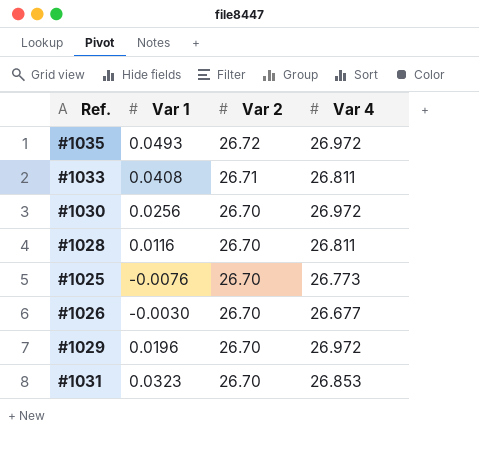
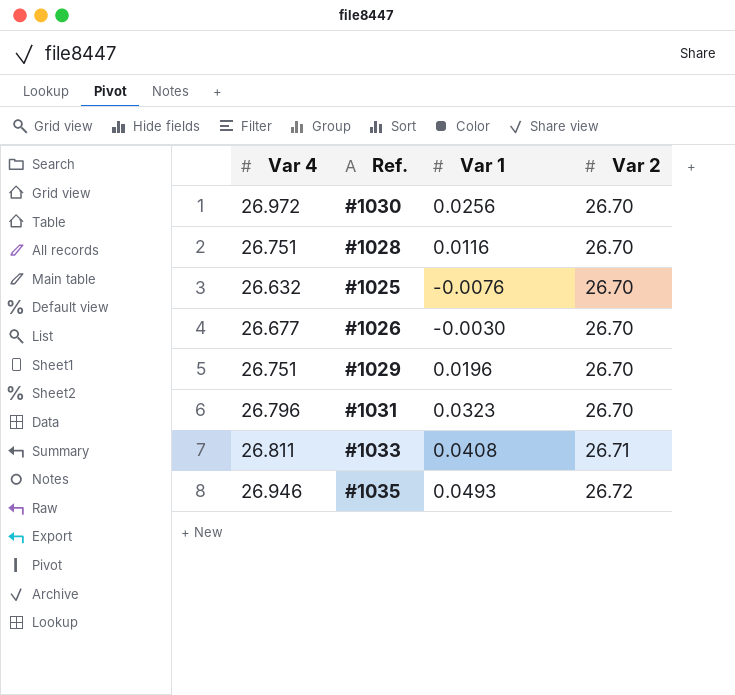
row order: Var 2 descending -> Var 2 ascending
column Var 4 | position: 4 -> 1
#1028 | Var 4: 26.811 -> 26.751
#1025 | Var 4: 26.773 -> 26.632
#1029 | Var 4: 26.972 -> 26.751
#1031 | Var 4: 26.853 -> 26.796
#1035 | Var 4: 26.972 -> 26.946

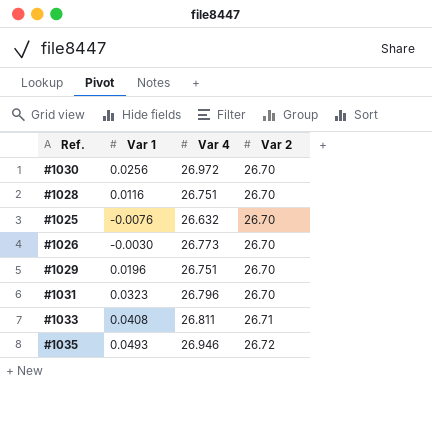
column Var 4 | position: 1 -> 3
#1026 | Var 4: 26.677 -> 26.773

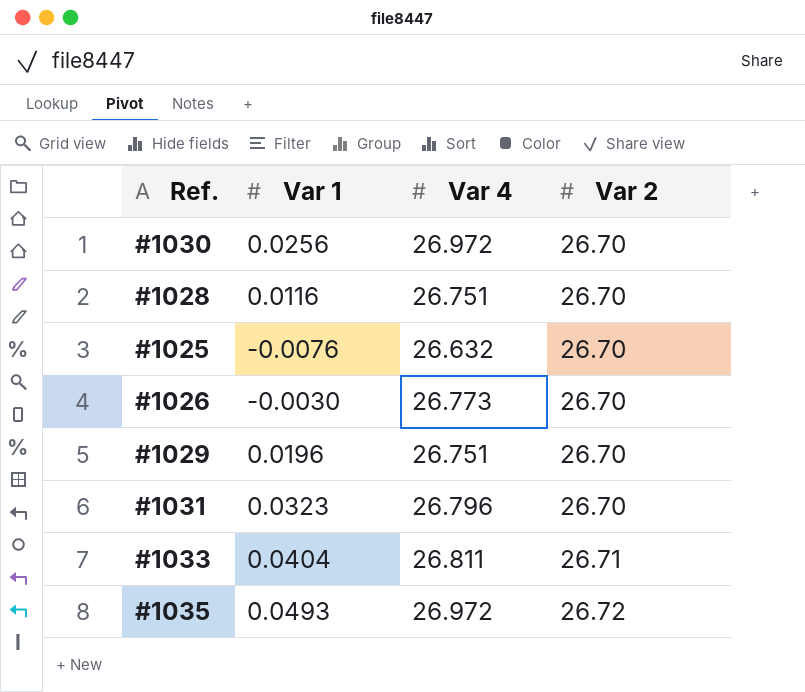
#1033 | Var 1: 0.0408 -> 0.0404
#1035 | Var 4: 26.946 -> 26.972

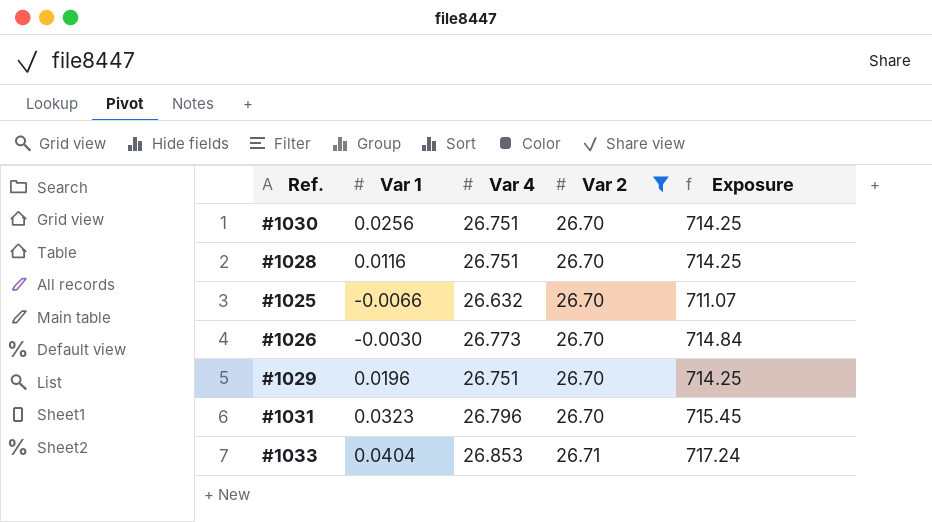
filter: none -> Var 2 != 26.72
column Exposure | formula: none -> [Var 4] * [Var 2]
#1030 | Var 4: 26.972 -> 26.751
#1025 | Var 1: -0.0076 -> -0.0066
#1033 | Var 4: 26.811 -> 26.853

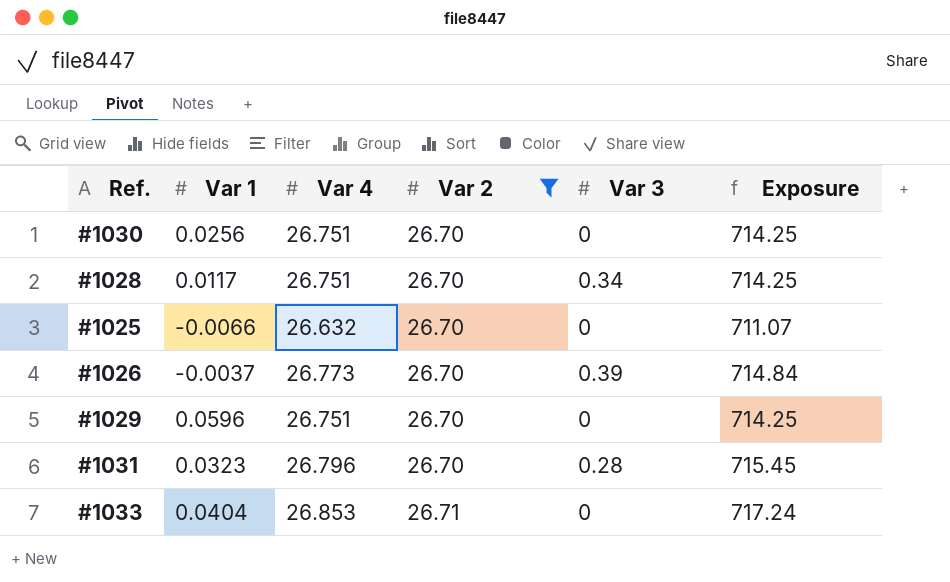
column Var 3 | position: none -> 5
#1028 | Var 1: 0.0116 -> 0.0117
#1026 | Var 1: -0.0030 -> -0.0037
#1029 | Var 1: 0.0196 -> 0.0596

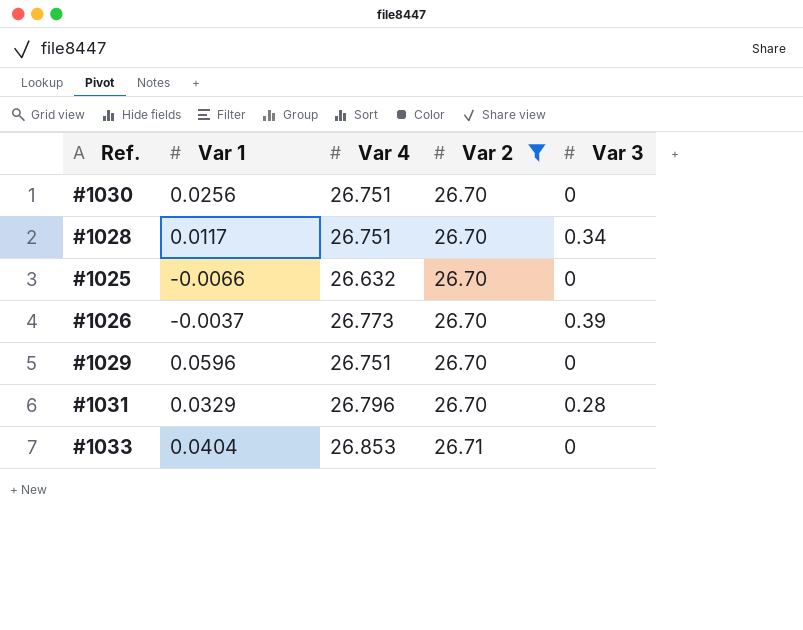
column Exposure | formula: [Var 4] * [Var 2] -> none
#1031 | Var 1: 0.0323 -> 0.0329

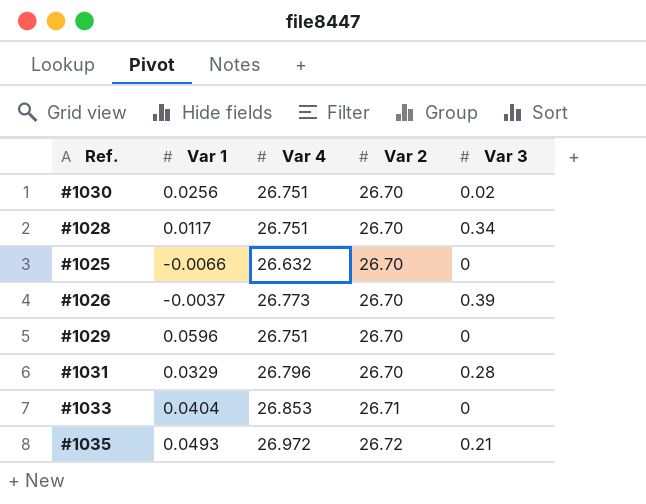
filter: Var 2 != 26.72 -> none
#1030 | Var 3: 0 -> 0.02

